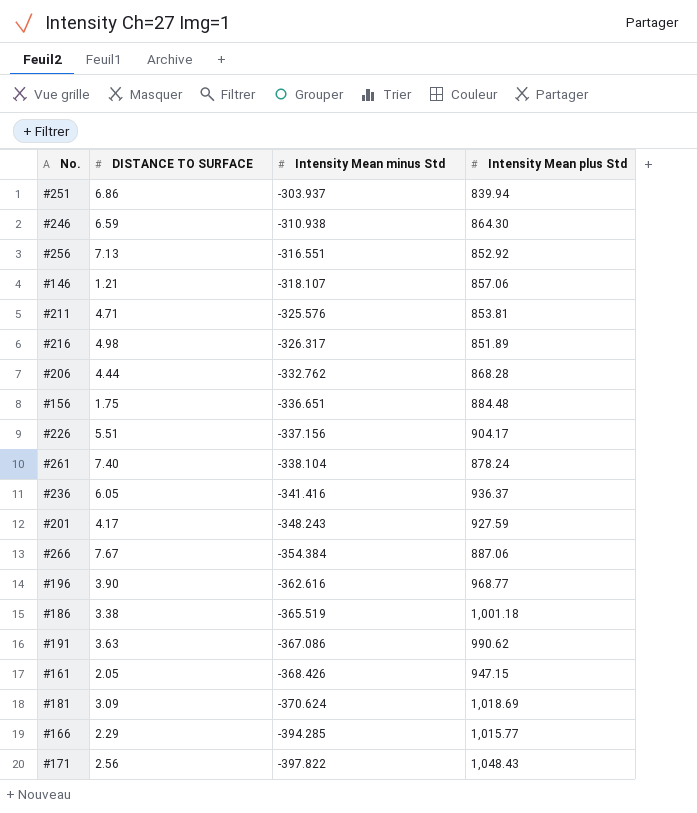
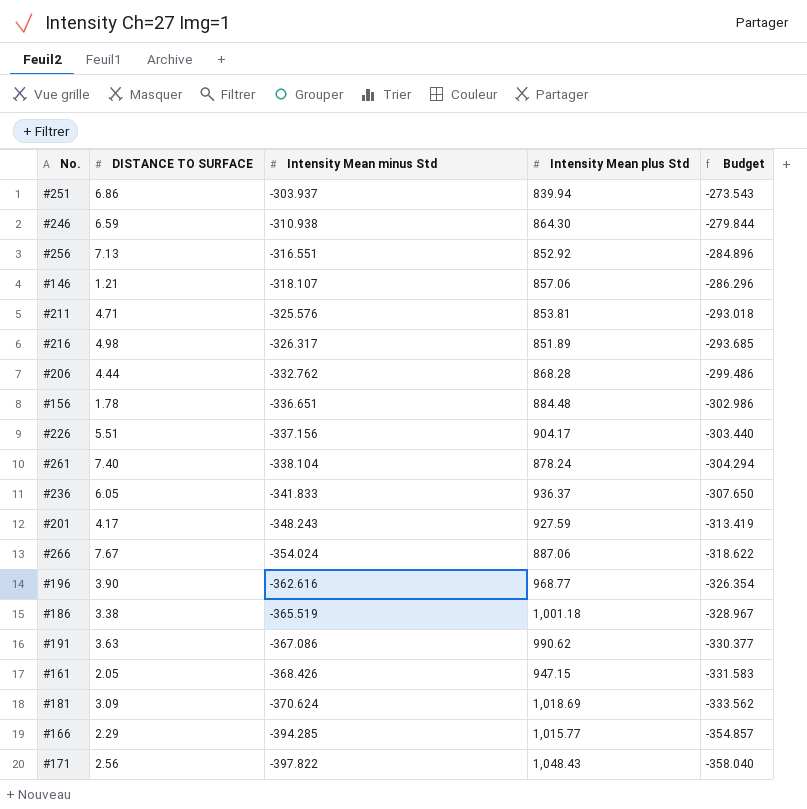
column Budget | formula: none -> [Intensity Mean minus Std] * 0.9
#156 | DISTANCE TO SURFACE: 1.75 -> 1.78
#236 | Intensity Mean minus Std: -341.416 -> -341.833
#266 | Intensity Mean minus Std: -354.384 -> -354.024

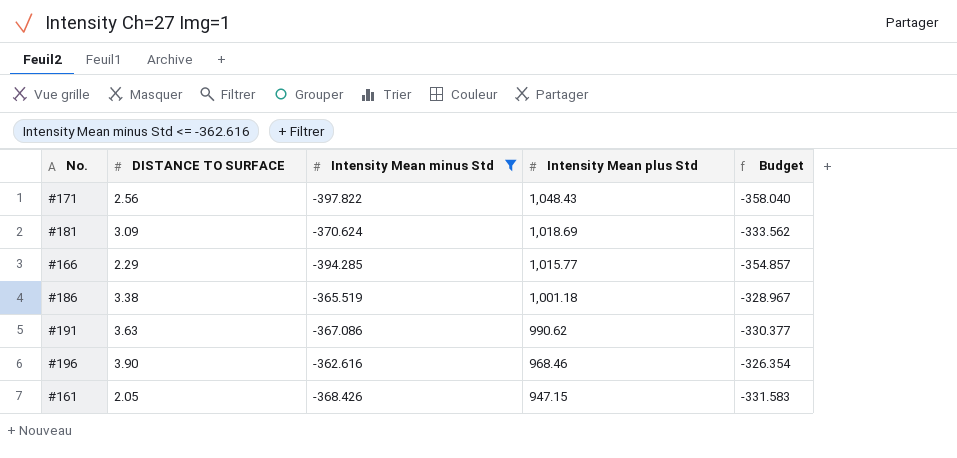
filter: none -> Intensity Mean minus Std <= -362.616
row order: Intensity Mean minus Std descending -> Intensity Mean plus Std descending
#196 | Intensity Mean plus Std: 968.77 -> 968.46

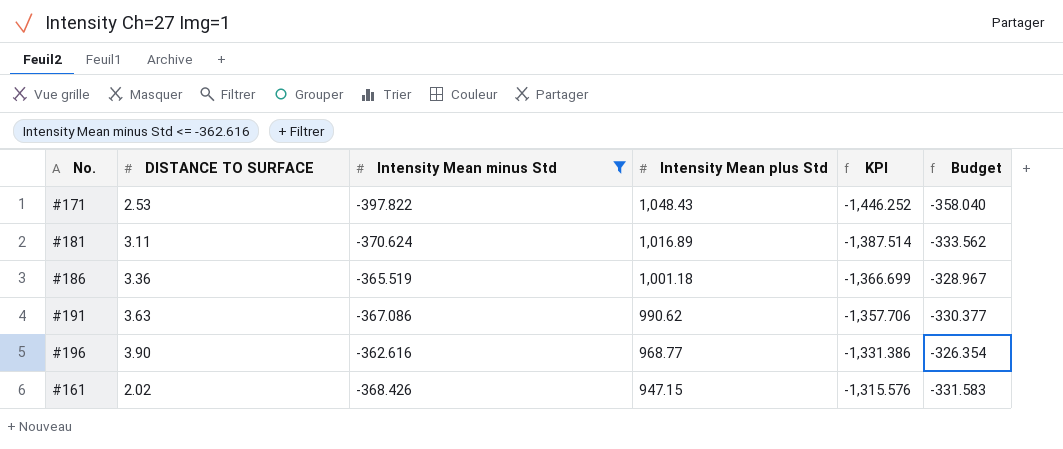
column KPI | formula: none -> [Intensity Mean minus Std] - [Intensity Mean plus Std]
row #166: 2.29 | -394.285 | 1,015.77 | -354.857 -> none
#171 | DISTANCE TO SURFACE: 2.56 -> 2.53
#181 | DISTANCE TO SURFACE: 3.09 -> 3.11
#181 | Intensity Mean plus Std: 1,018.69 -> 1,016.89
#186 | DISTANCE TO SURFACE: 3.38 -> 3.36
#196 | Intensity Mean plus Std: 968.46 -> 968.77
#161 | DISTANCE TO SURFACE: 2.05 -> 2.02

